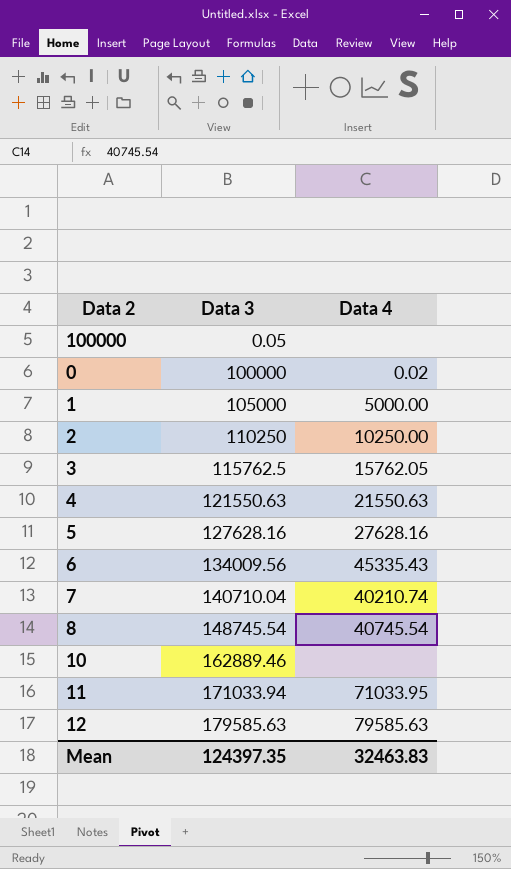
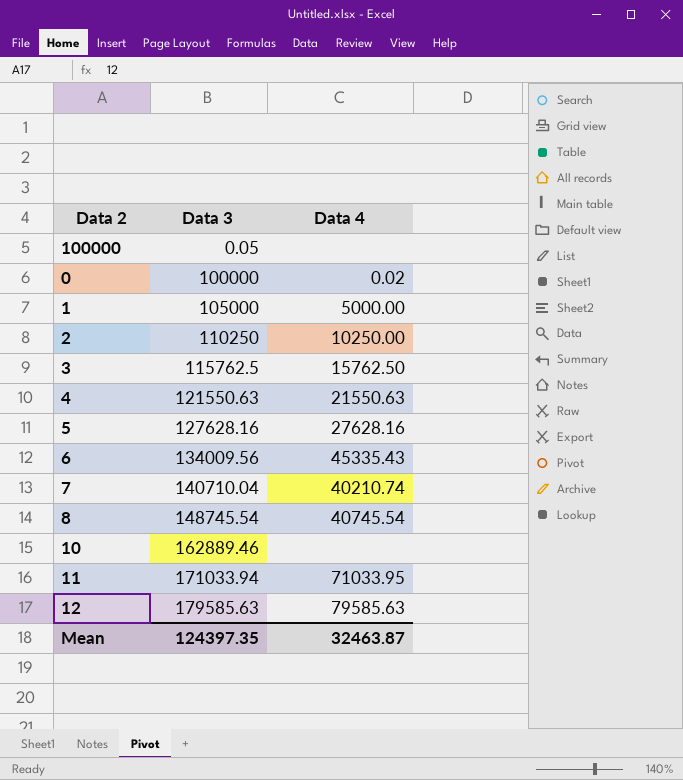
3 | Data 4: 15762.05 -> 15762.50
Mean | Data 4: 32463.83 -> 32463.87

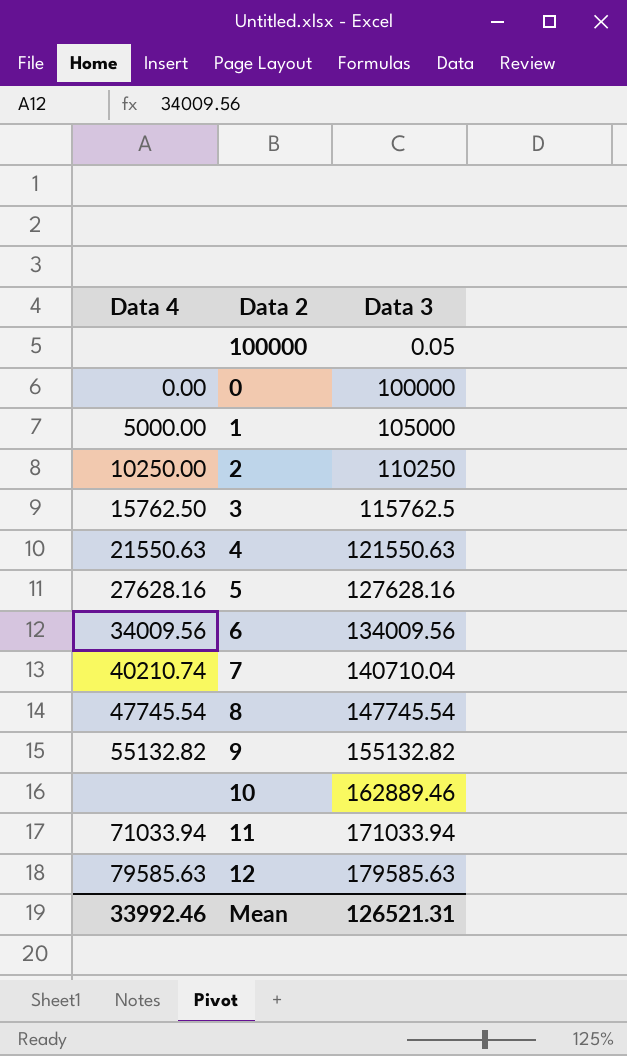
column Data 4 | position: 3 -> 1
0 | Data 4: 0.02 -> 0.00
6 | Data 4: 45335.43 -> 34009.56
8 | Data 4: 40745.54 -> 47745.54
8 | Data 3: 148745.54 -> 147745.54
row 9: none -> 55132.82 | 155132.82
11 | Data 4: 71033.95 -> 71033.94
Mean | Data 4: 32463.87 -> 33992.46
Mean | Data 3: 124397.35 -> 126521.31

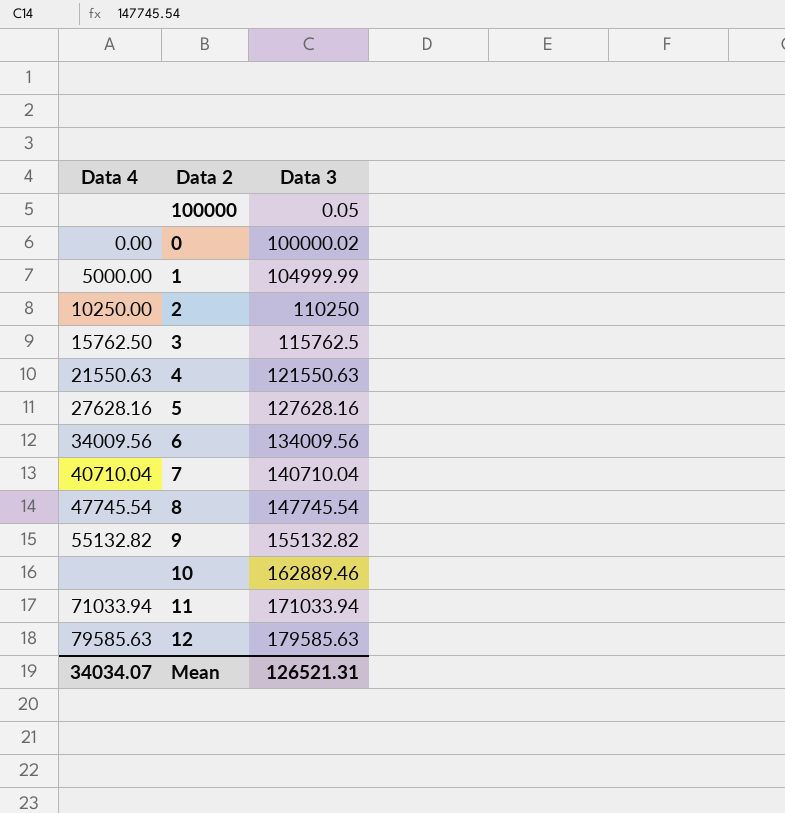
0 | Data 3: 100000 -> 100000.02
1 | Data 3: 105000 -> 104999.99
7 | Data 4: 40210.74 -> 40710.04
Mean | Data 4: 33992.46 -> 34034.07

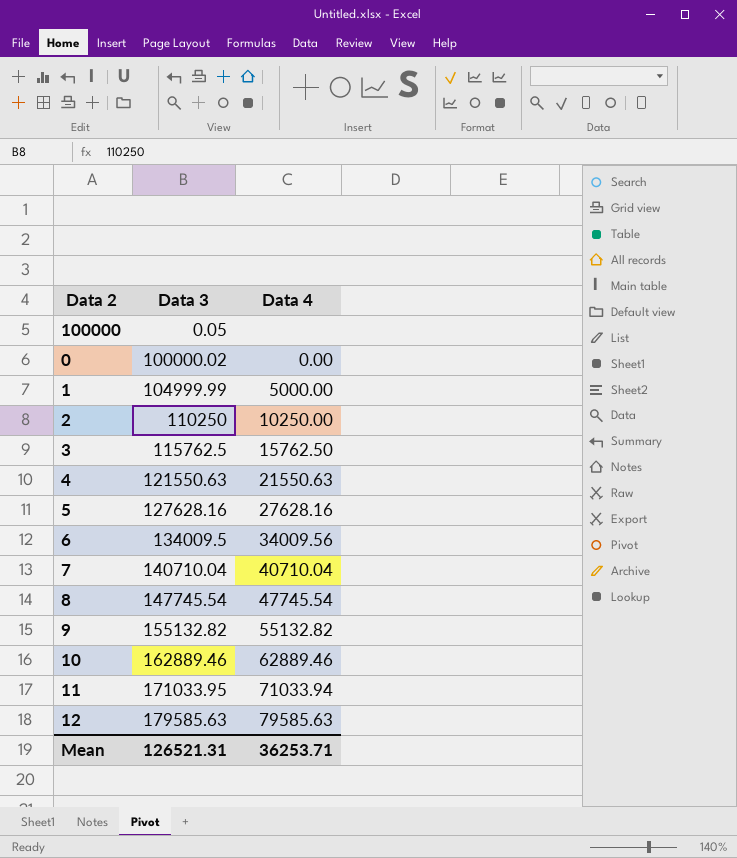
column Data 4 | position: 1 -> 3
6 | Data 3: 134009.56 -> 134009.5
10 | Data 4: none -> 62889.46
11 | Data 3: 171033.94 -> 171033.95
Mean | Data 4: 34034.07 -> 36253.71

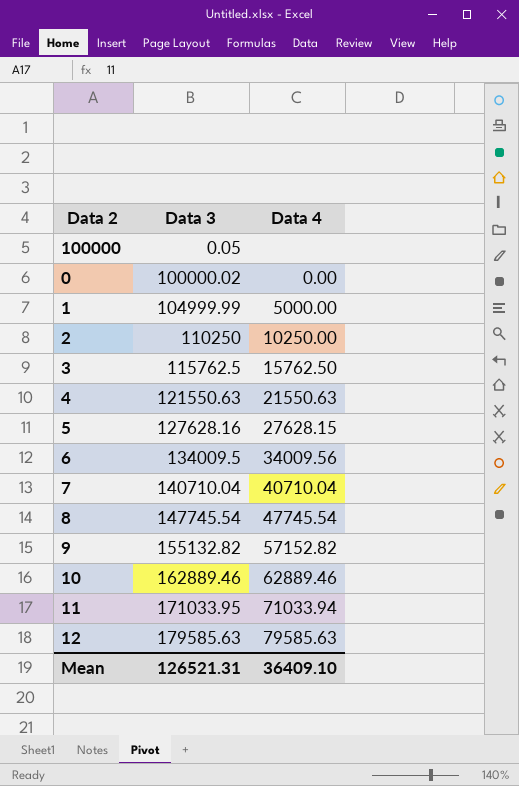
5 | Data 4: 27628.16 -> 27628.15
9 | Data 4: 55132.82 -> 57152.82
Mean | Data 4: 36253.71 -> 36409.10

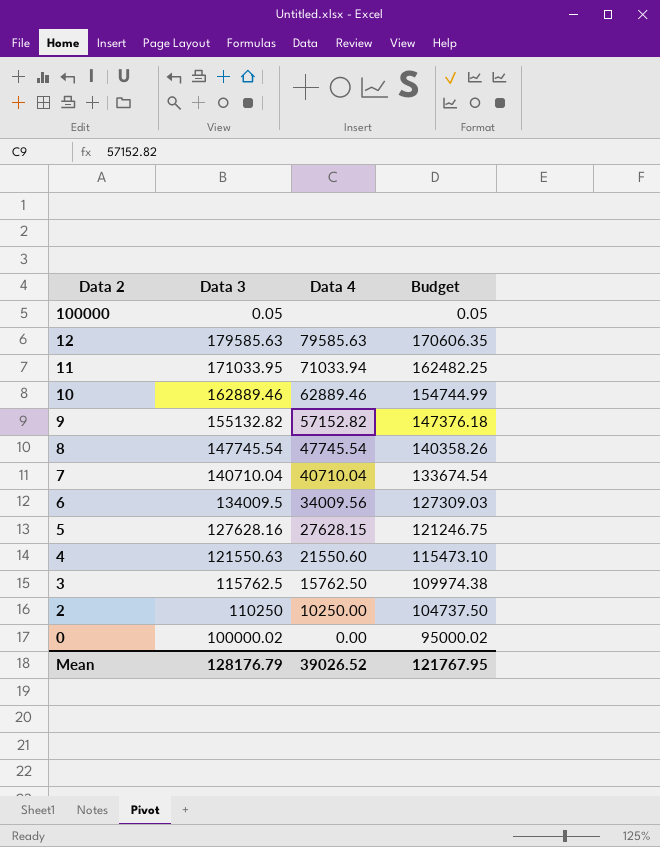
row order: Data 3 ascending -> Data 2 descending
column Budget | formula: none -> [Data 3] * 0.95
row 1: 104999.99 | 5000.00 -> none
4 | Data 4: 21550.63 -> 21550.60
Mean | Data 3: 126521.31 -> 128176.79
Mean | Data 4: 36409.10 -> 39026.52

